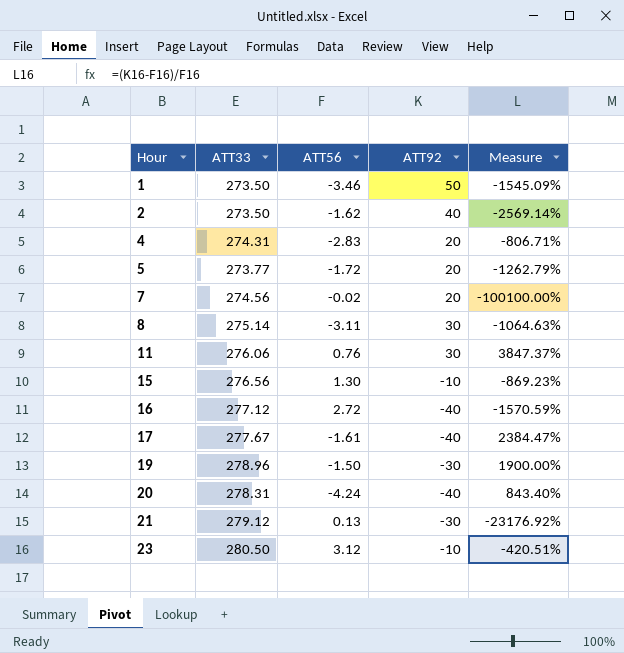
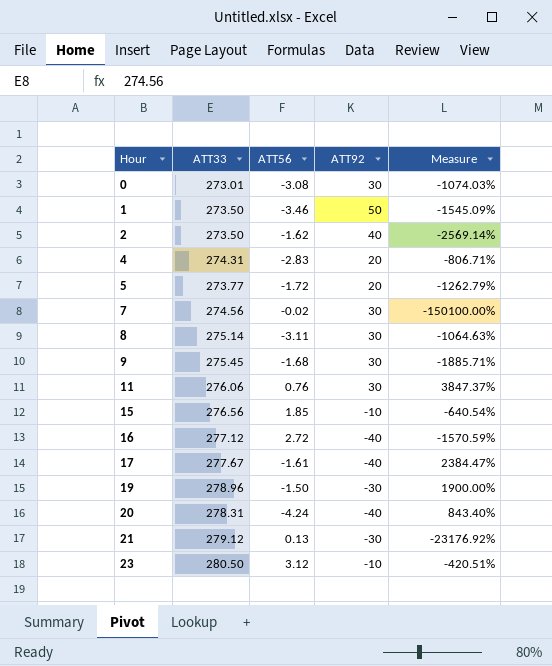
row 0: none -> 273.01 | -3.08 | 30 | -1074.03%
7 | ATT92: 20 -> 30
7 | Measure: -100100.00% -> -150100.00%
row 9: none -> 275.45 | -1.68 | 30 | -1885.71%
15 | ATT56: 1.30 -> 1.85
15 | Measure: -869.23% -> -640.54%

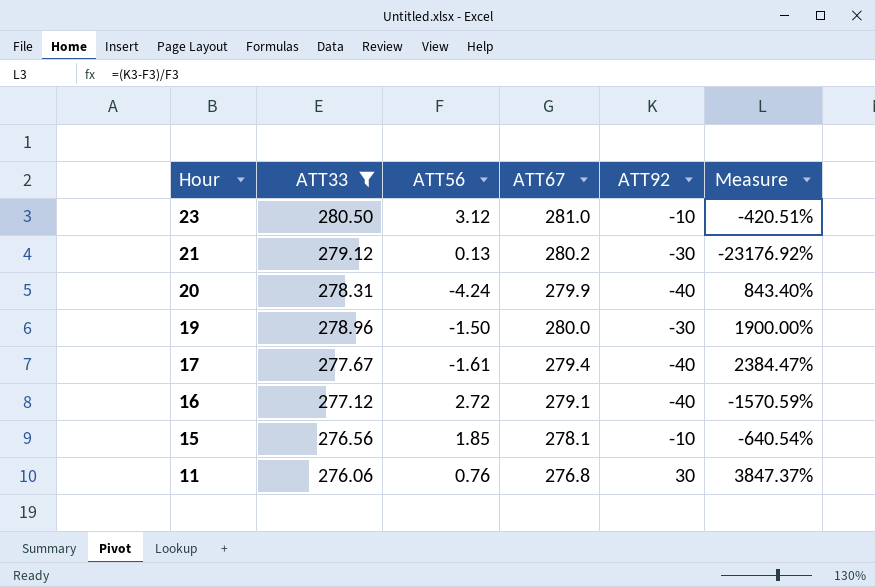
filter: none -> ATT33 >= 276.06
row order: Hour ascending -> Hour descending
column ATT67 | position: none -> 4

